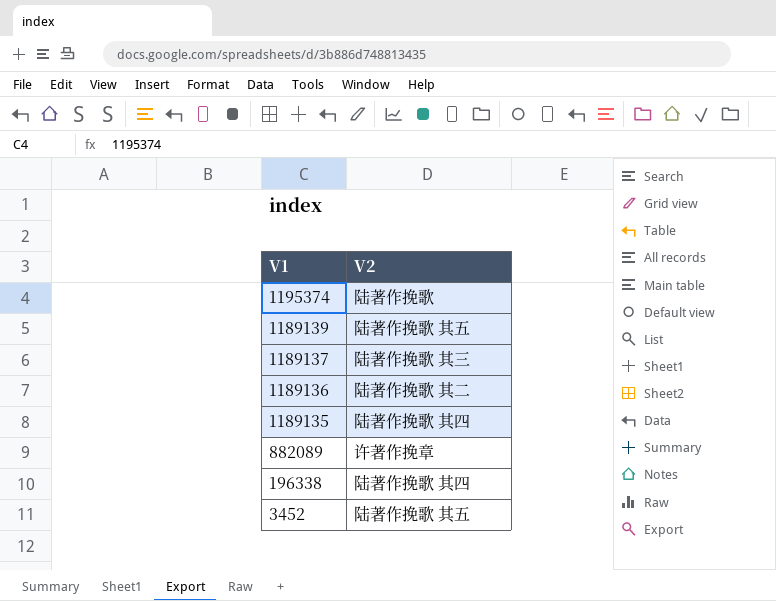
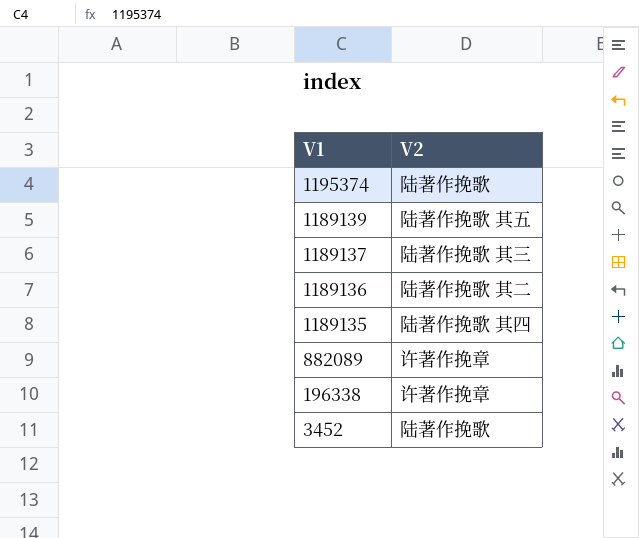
196338 | V2: 陆著作挽歌 其四 -> 许著作挽章
3452 | V2: 陆著作挽歌 其五 -> 陆著作挽歌

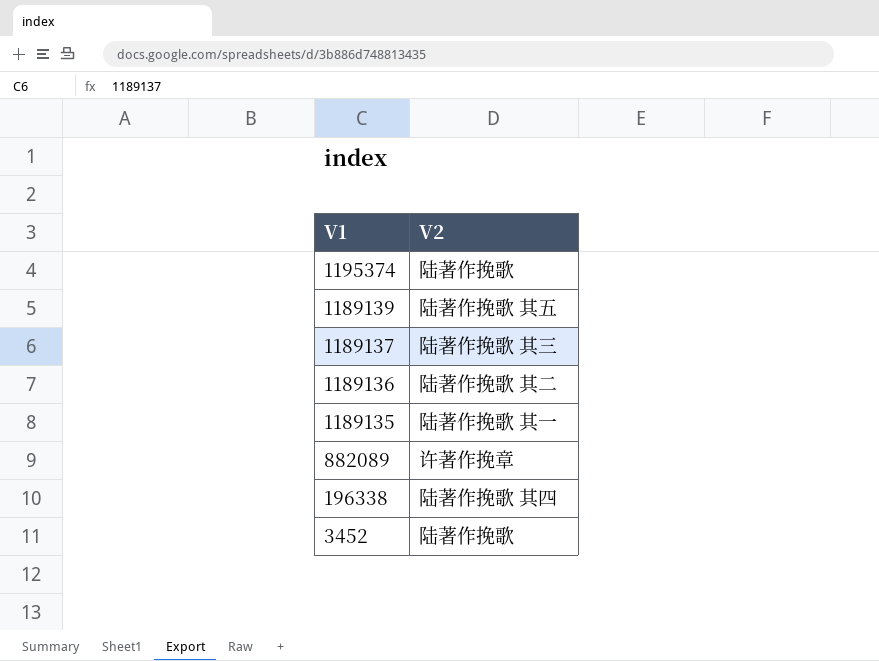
1189135 | V2: 陆著作挽歌 其四 -> 陆著作挽歌 其一
196338 | V2: 许著作挽章 -> 陆著作挽歌 其四

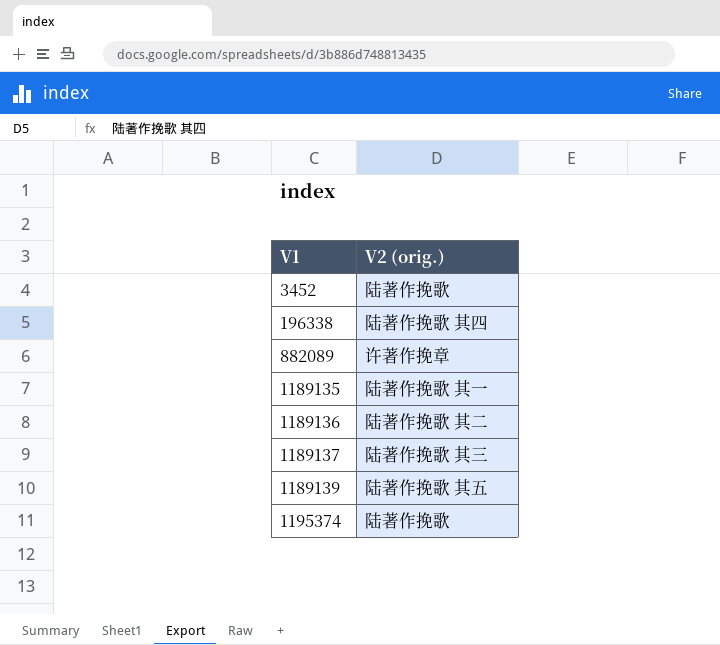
row order: V1 descending -> V1 ascending
column name: V2 -> V2 (orig.)

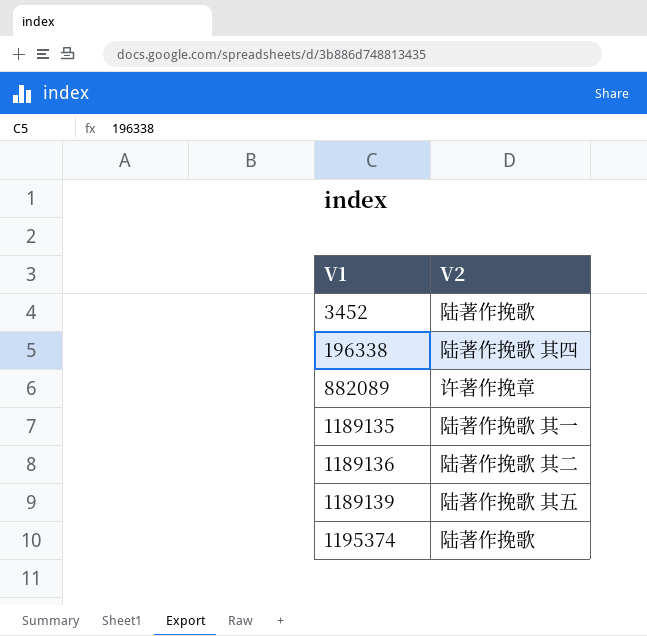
column name: V2 (orig.) -> V2
row 1189137: 陆著作挽歌 其三 -> none

